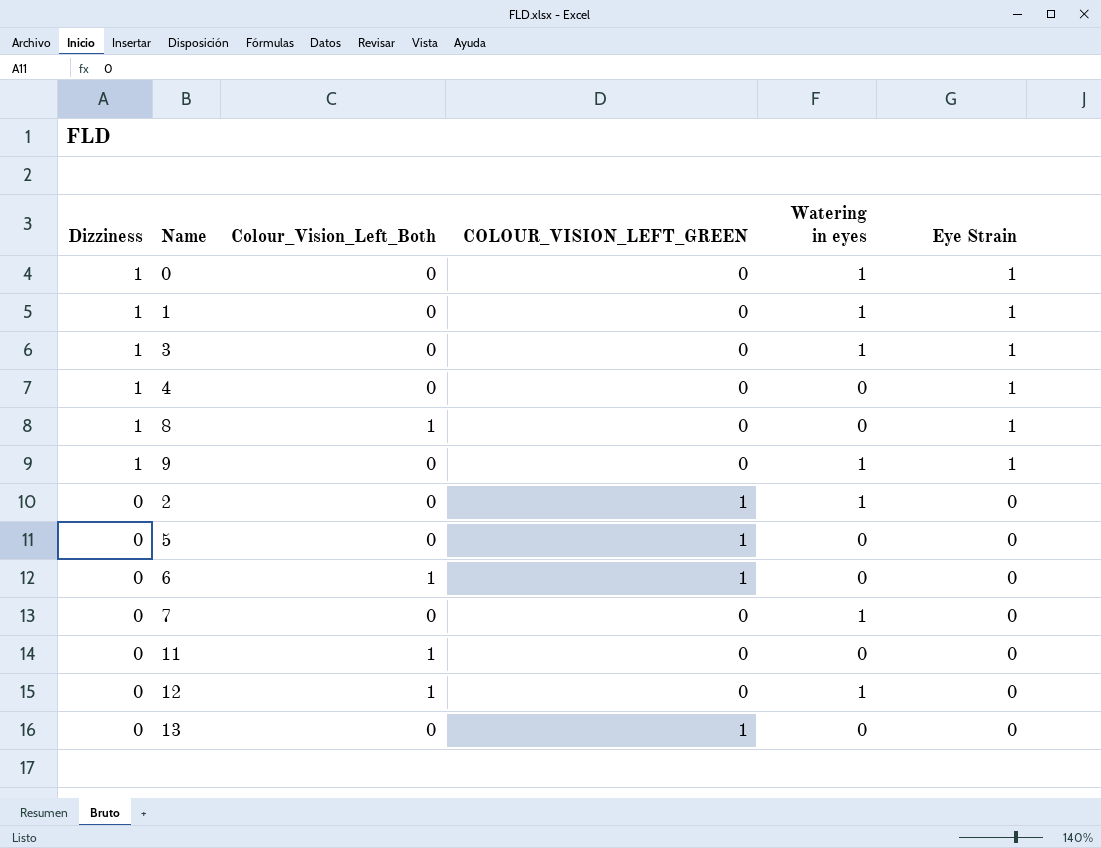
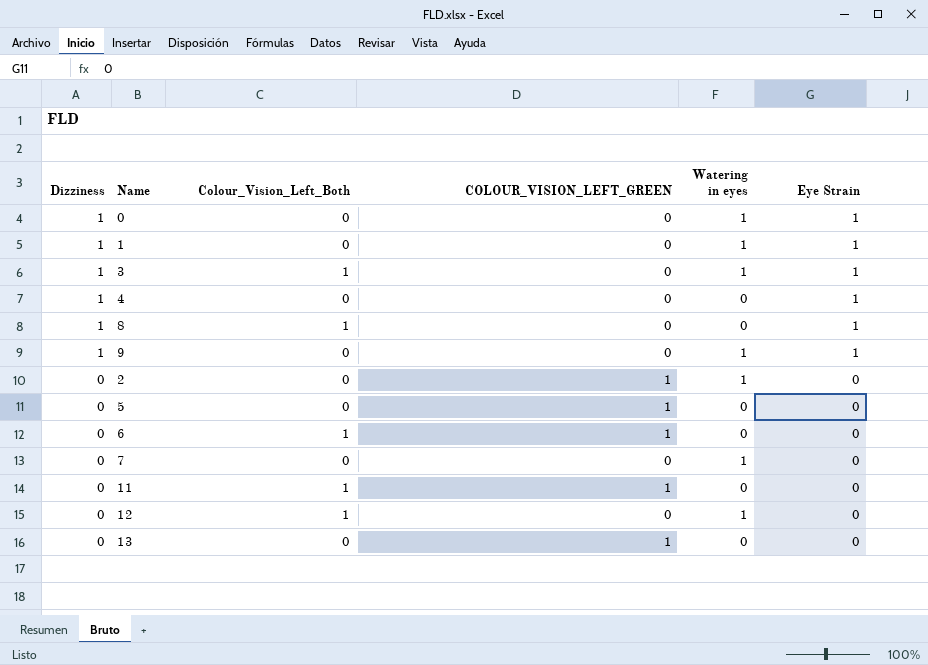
3 | Colour_Vision_Left_Both: 0 -> 1
11 | COLOUR_VISION_LEFT_GREEN: 0 -> 1

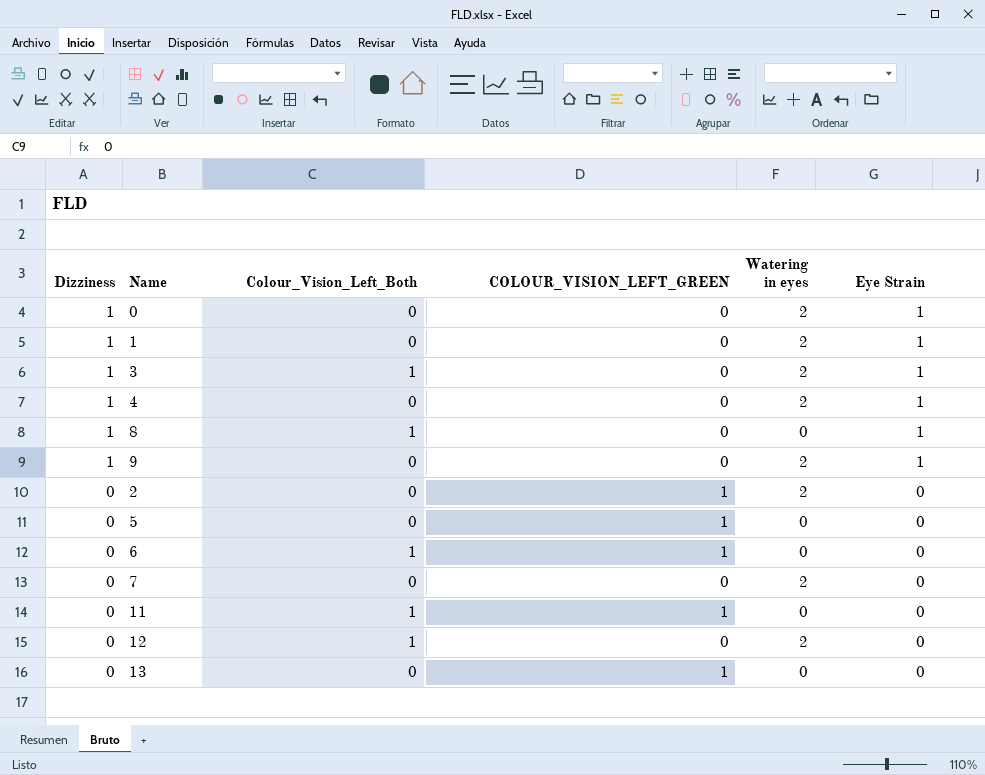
0 | Watering in eyes: 1 -> 2
1 | Watering in eyes: 1 -> 2
3 | Watering in eyes: 1 -> 2
4 | Watering in eyes: 0 -> 2
9 | Watering in eyes: 1 -> 2
2 | Watering in eyes: 1 -> 2
7 | Watering in eyes: 1 -> 2
12 | Watering in eyes: 1 -> 2

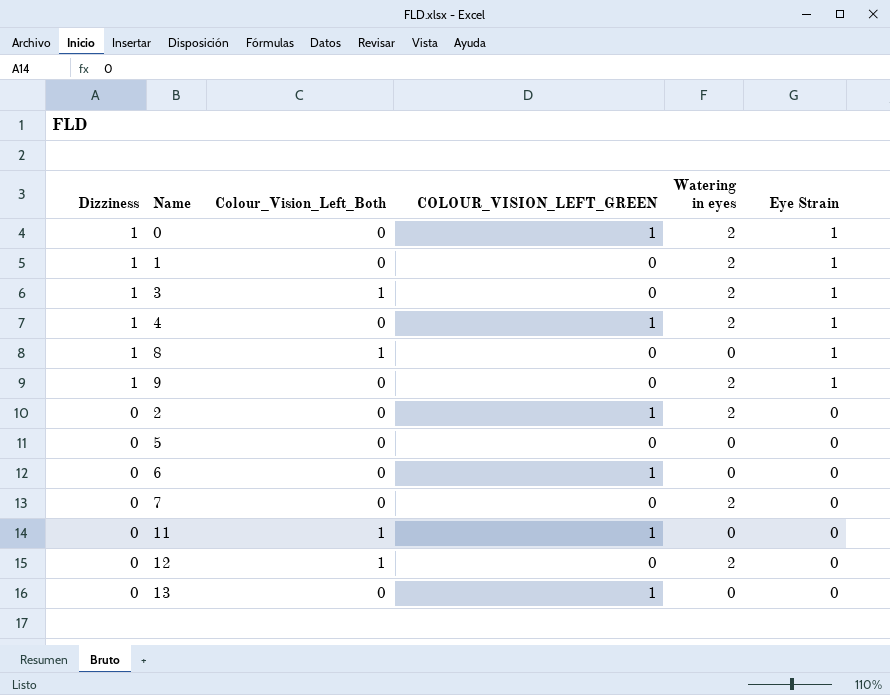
0 | COLOUR_VISION_LEFT_GREEN: 0 -> 1
4 | COLOUR_VISION_LEFT_GREEN: 0 -> 1
5 | COLOUR_VISION_LEFT_GREEN: 1 -> 0
6 | Colour_Vision_Left_Both: 1 -> 0

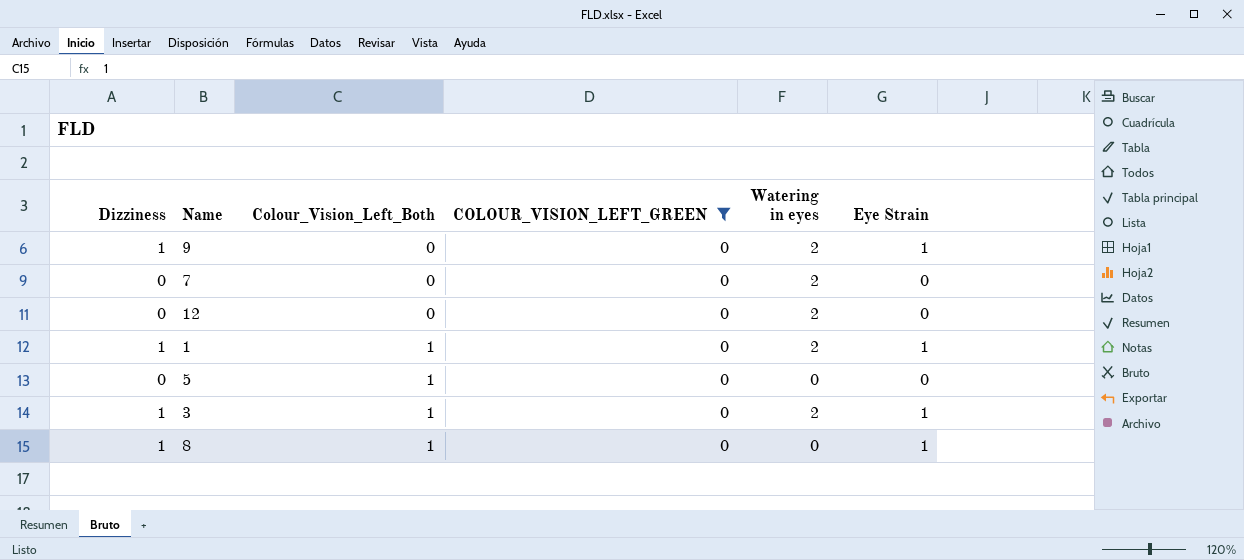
filter: none -> COLOUR_VISION_LEFT_GREEN = 0
row order: Dizziness descending -> Colour_Vision_Left_Both ascending
12 | Colour_Vision_Left_Both: 1 -> 0
1 | Colour_Vision_Left_Both: 0 -> 1
5 | Colour_Vision_Left_Both: 0 -> 1

